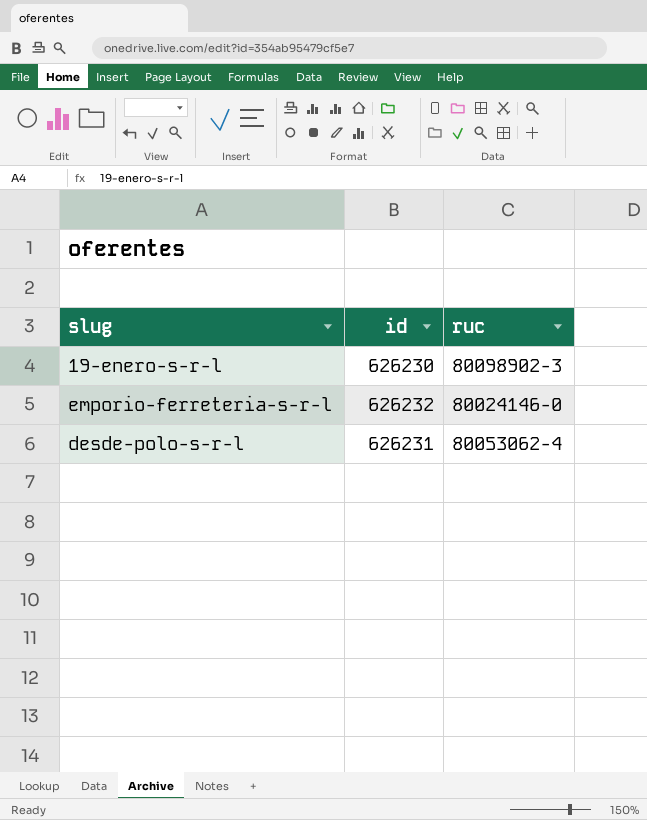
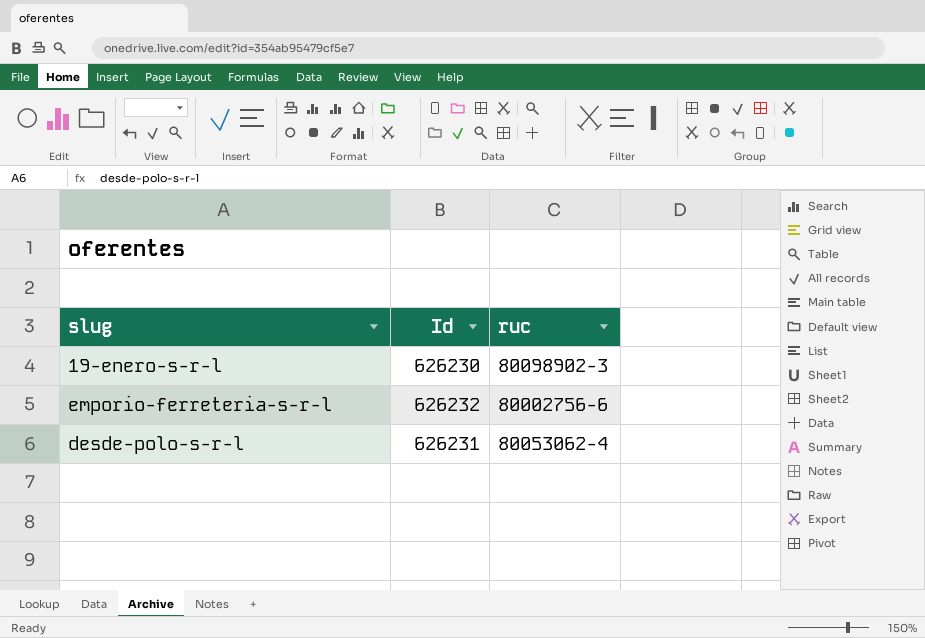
column name: id -> Id
emporio-ferreteria-s-r-l | ruc: 80024146-0 -> 80002756-6

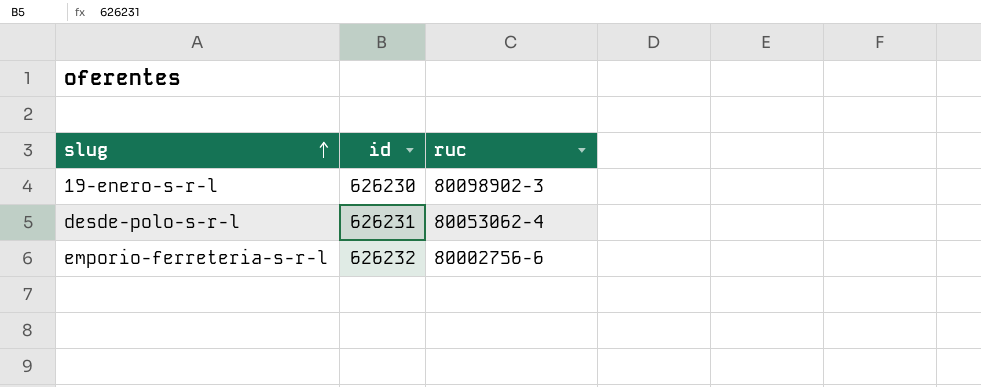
row order: none -> slug ascending
column name: Id -> id

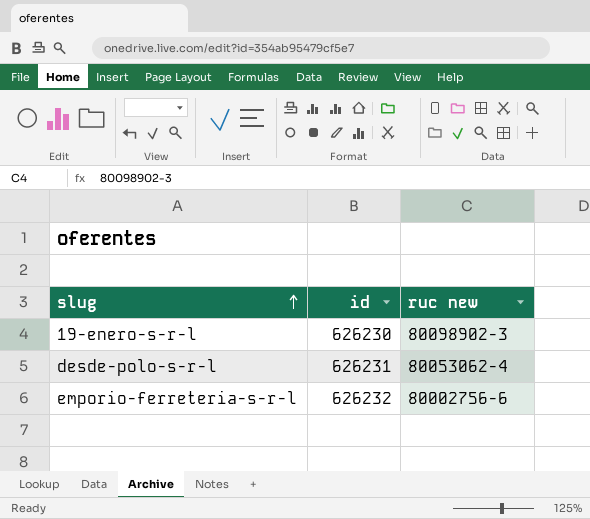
column name: ruc -> ruc new

